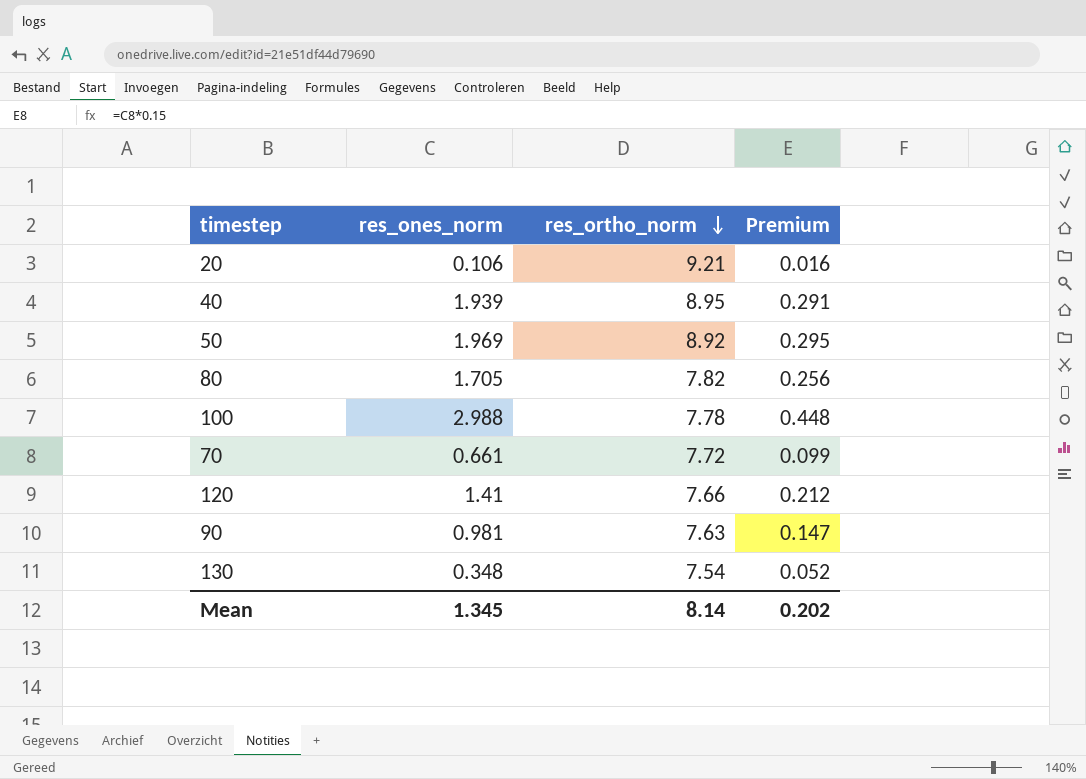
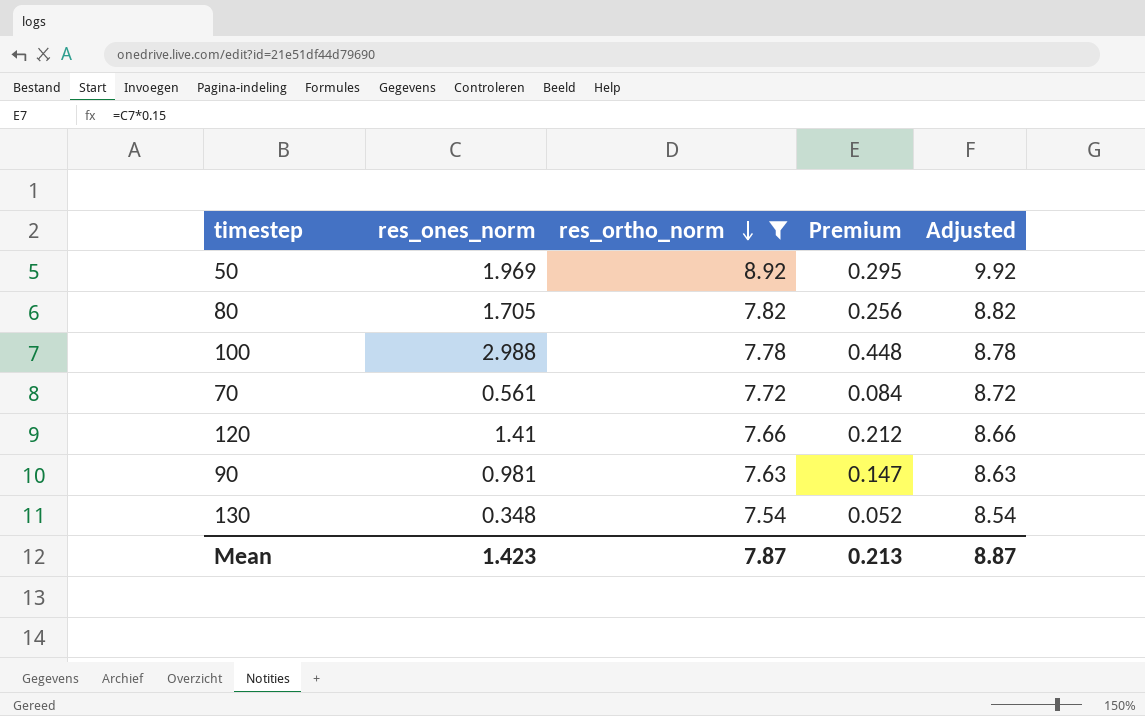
filter: none -> res_ortho_norm <= 8.92
column Adjusted | formula: none -> [res_ortho_norm] + 1
70 | res_ones_norm: 0.661 -> 0.561
70 | Premium: 0.099 -> 0.084
Mean | res_ones_norm: 1.345 -> 1.423
Mean | res_ortho_norm: 8.14 -> 7.87
Mean | Premium: 0.202 -> 0.213

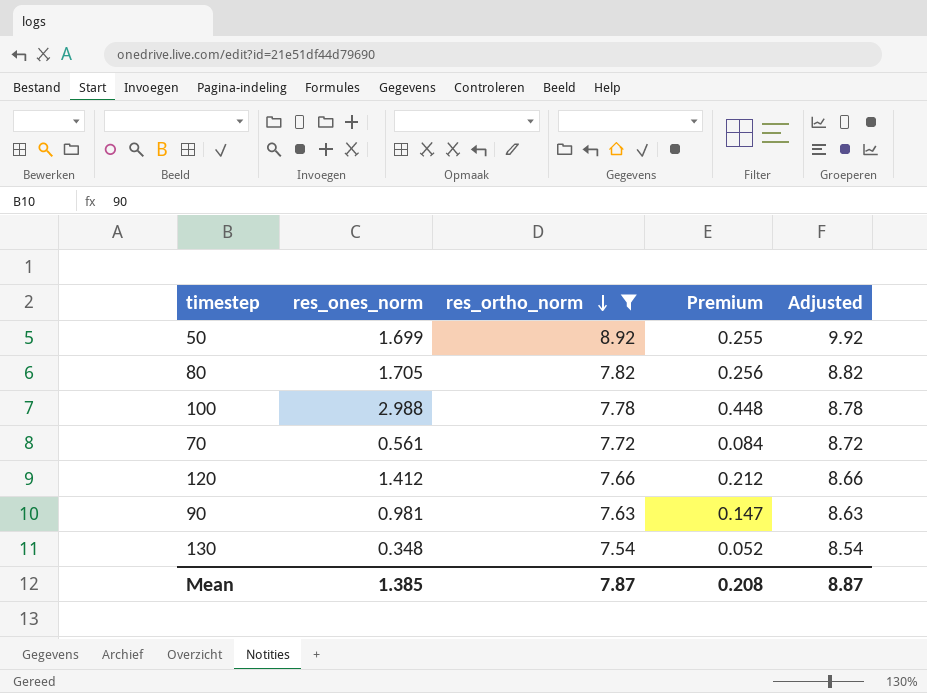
50 | res_ones_norm: 1.969 -> 1.699
50 | Premium: 0.295 -> 0.255
120 | res_ones_norm: 1.41 -> 1.412
Mean | res_ones_norm: 1.423 -> 1.385
Mean | Premium: 0.213 -> 0.208

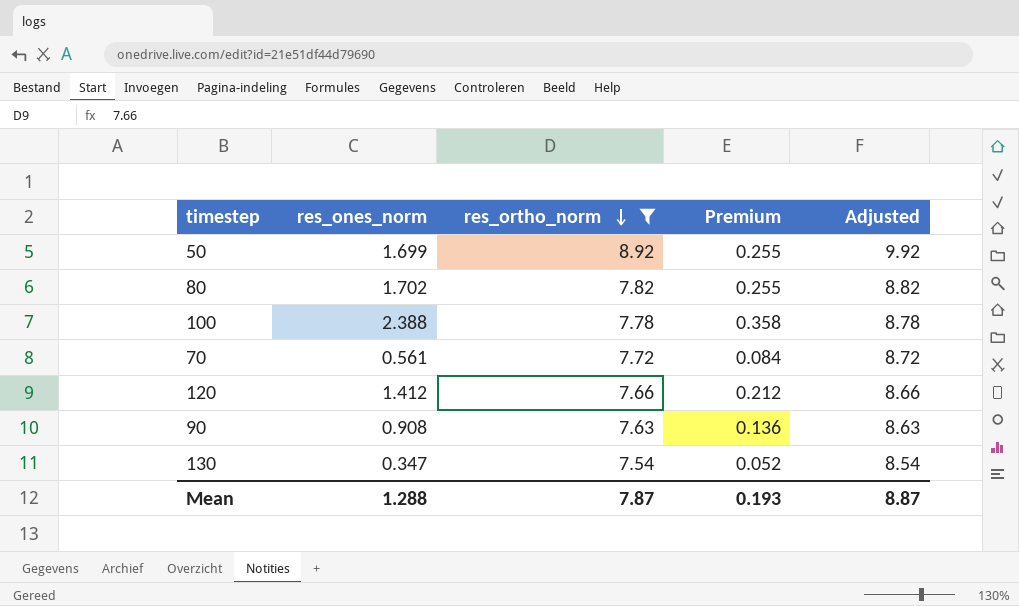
80 | res_ones_norm: 1.705 -> 1.702
80 | Premium: 0.256 -> 0.255
100 | res_ones_norm: 2.988 -> 2.388
100 | Premium: 0.448 -> 0.358
90 | res_ones_norm: 0.981 -> 0.908
90 | Premium: 0.147 -> 0.136
130 | res_ones_norm: 0.348 -> 0.347
Mean | res_ones_norm: 1.385 -> 1.288
Mean | Premium: 0.208 -> 0.193

